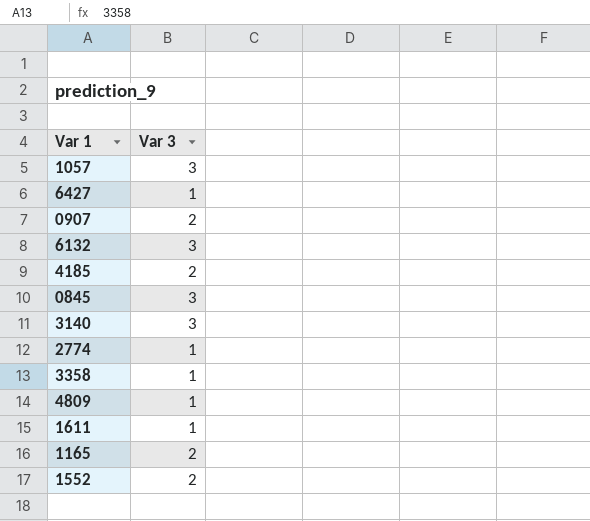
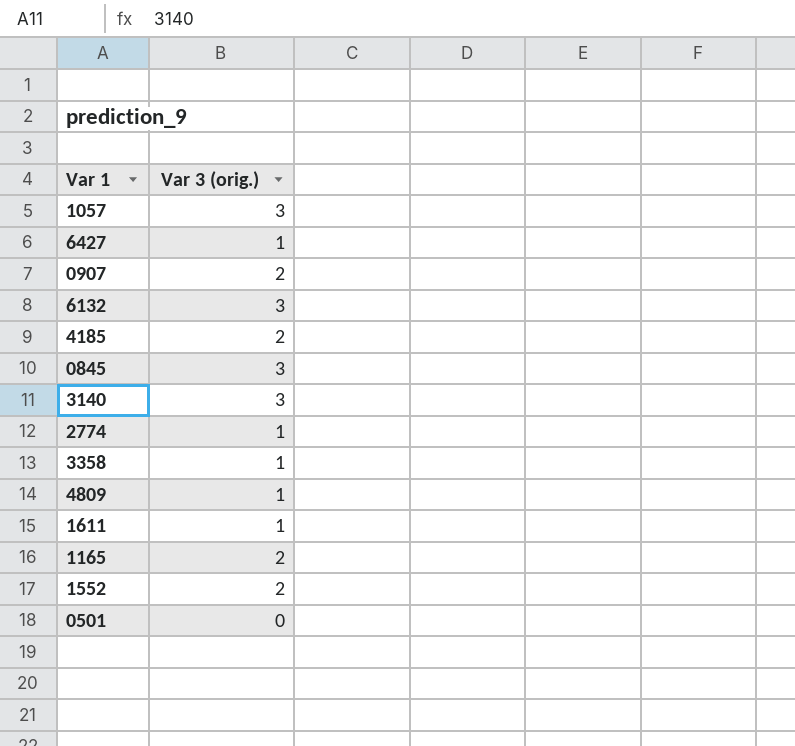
column name: Var 3 -> Var 3 (orig.)
row 0501: none -> 0

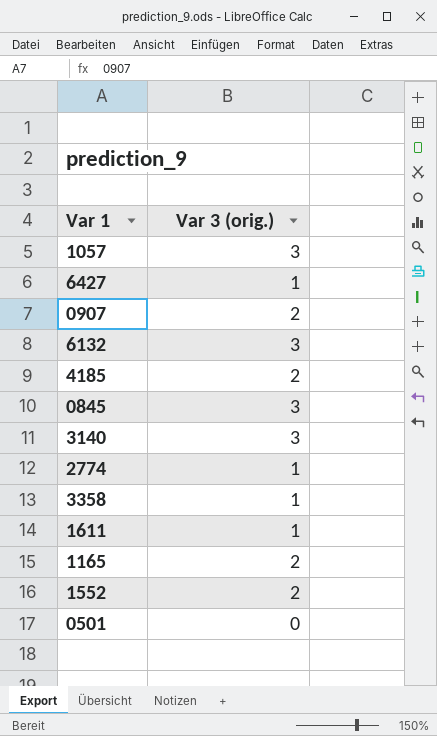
row 4809: 1 -> none

